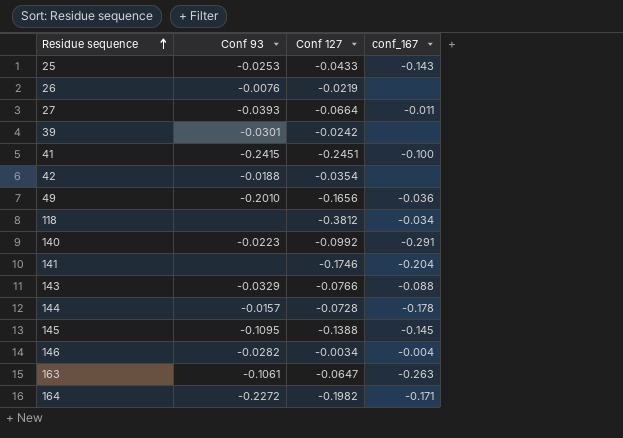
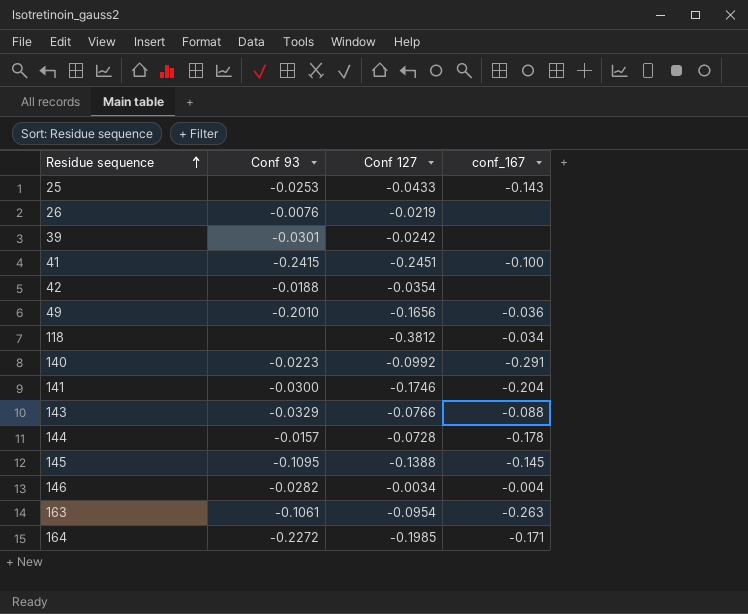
row 27: -0.0393 | -0.0664 | -0.011 -> none
141 | Conf 93: none -> -0.0300
163 | Conf 127: -0.0647 -> -0.0954
164 | Conf 127: -0.1982 -> -0.1985

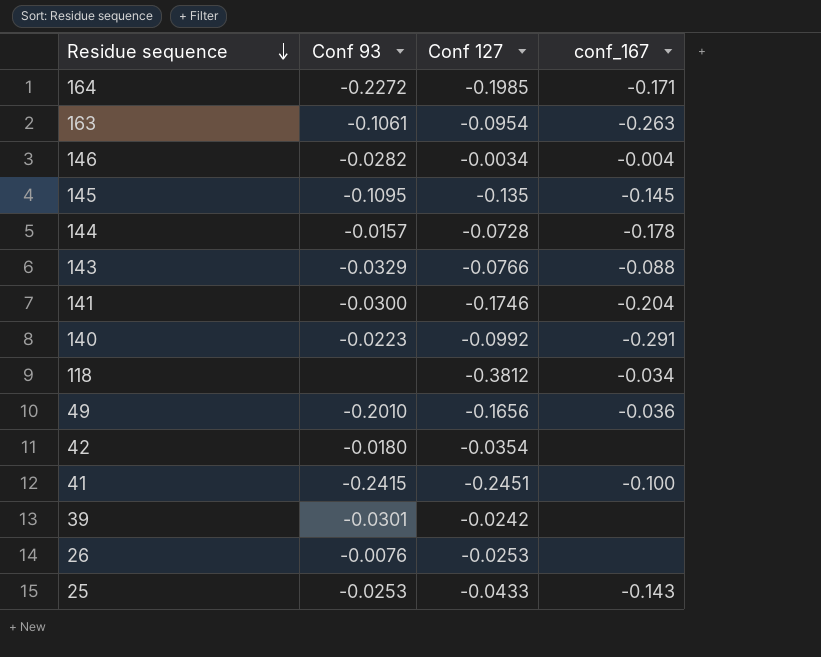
row order: Residue sequence ascending -> Residue sequence descending
145 | Conf 127: -0.1388 -> -0.135
42 | Conf 93: -0.0188 -> -0.0180
26 | Conf 127: -0.0219 -> -0.0253

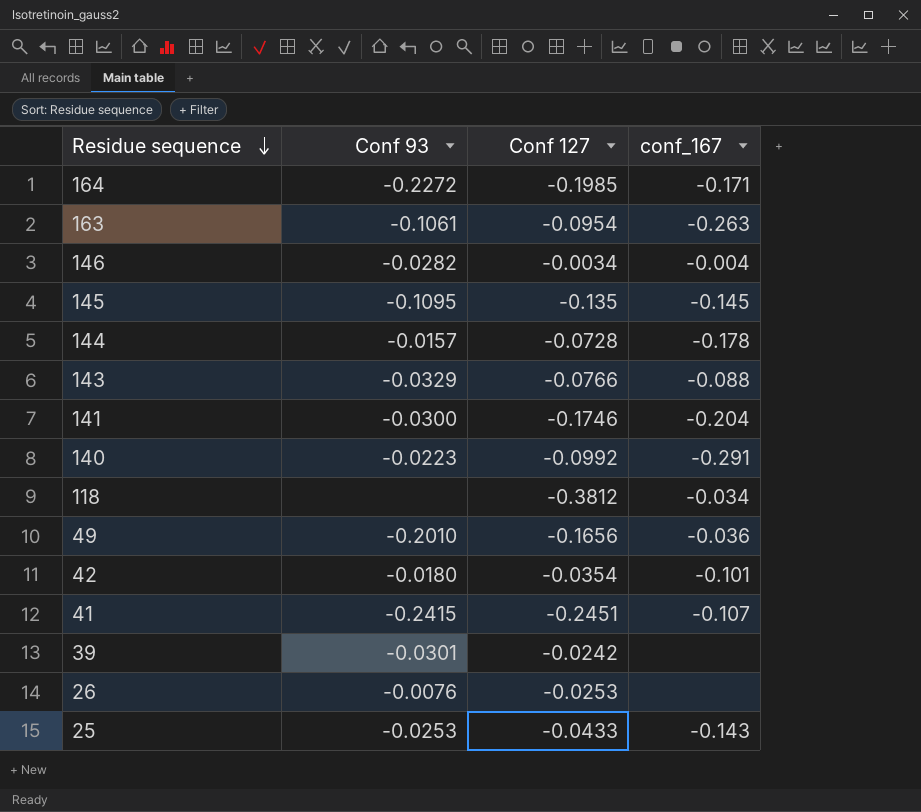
42 | conf_167: none -> -0.101
41 | conf_167: -0.100 -> -0.107

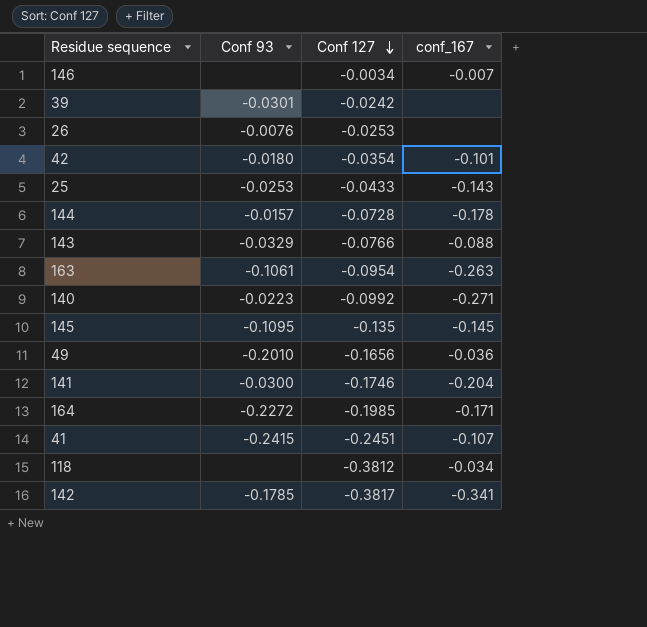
row order: Residue sequence descending -> Conf 127 descending
146 | Conf 93: -0.0282 -> none
146 | conf_167: -0.004 -> -0.007
140 | conf_167: -0.291 -> -0.271
row 142: none -> -0.1785 | -0.3817 | -0.341

